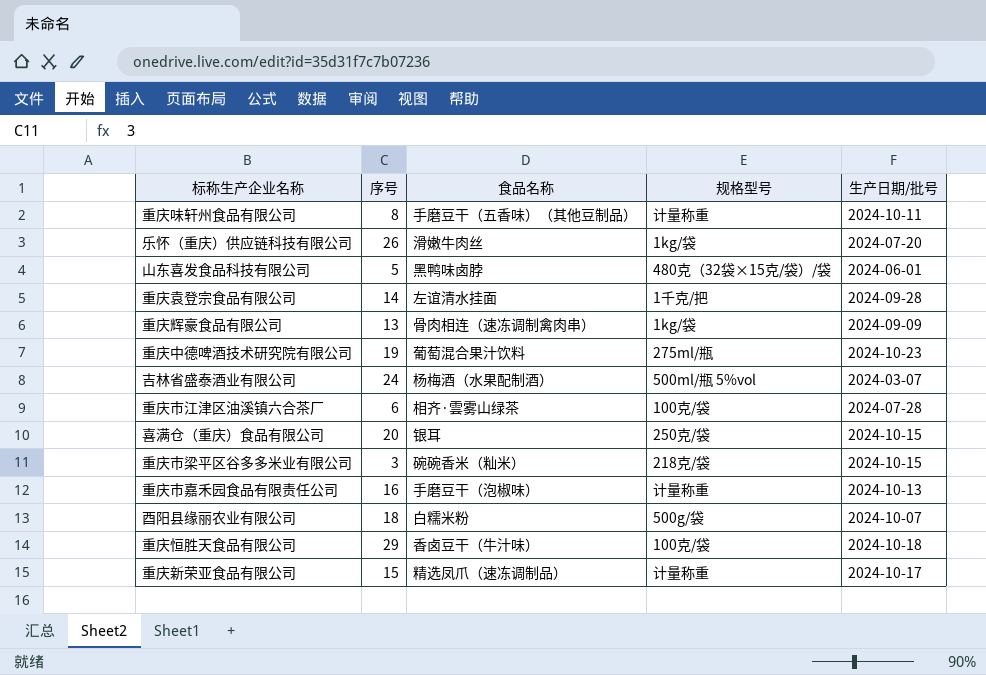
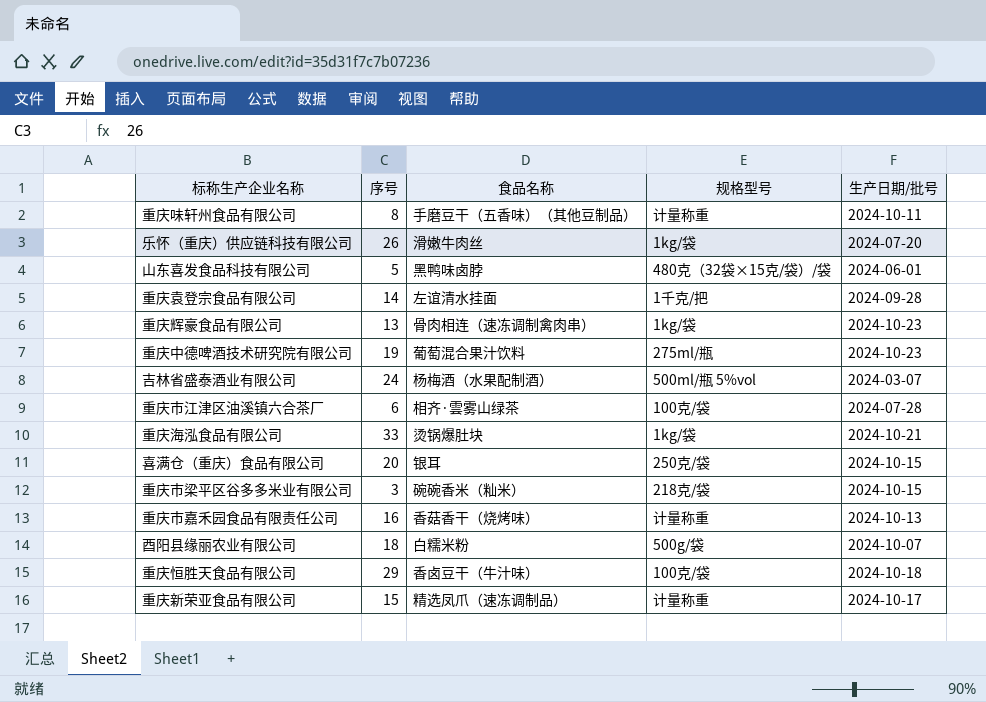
重庆辉豪食品有限公司 | 生产日期/批号: 2024-09-09 -> 2024-10-23
row 重庆海泓食品有限公司: none -> 33 | 烫锅爆肚块 | 1kg/袋 | 2024-10-21
重庆市嘉禾园食品有限责任公司 | 食品名称: 手磨豆干（泡椒味） -> 香菇香干（烧烤味）

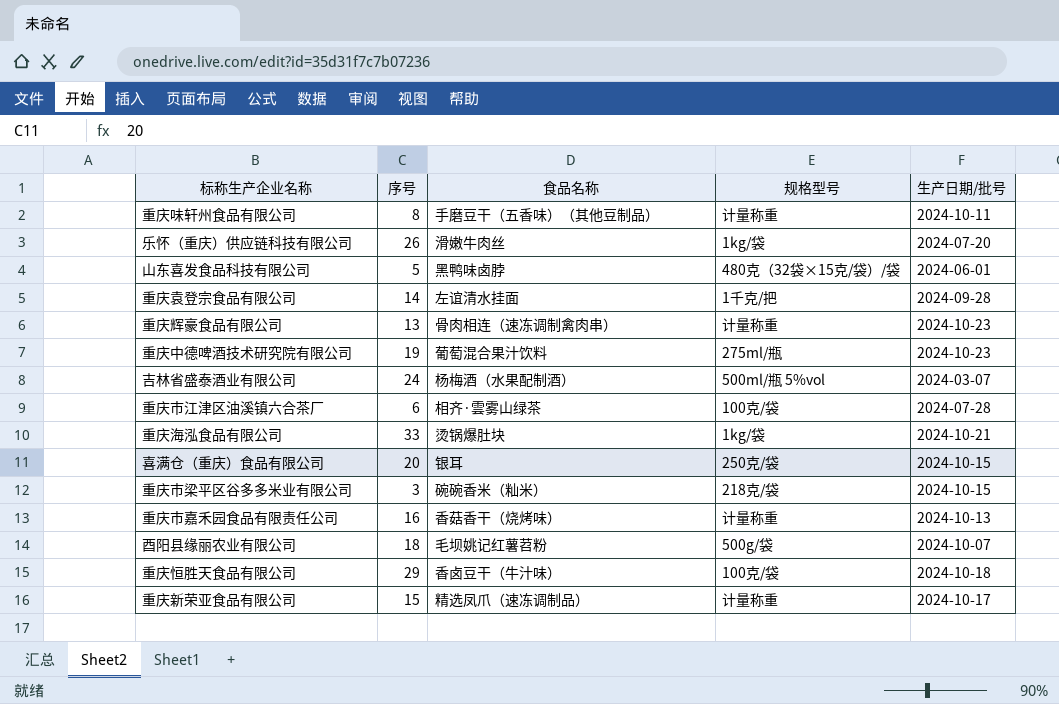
重庆辉豪食品有限公司 | 规格型号: 1kg/袋 -> 计量称重
酉阳县缘丽农业有限公司 | 食品名称: 白糯米粉 -> 毛坝姚记红薯苕粉

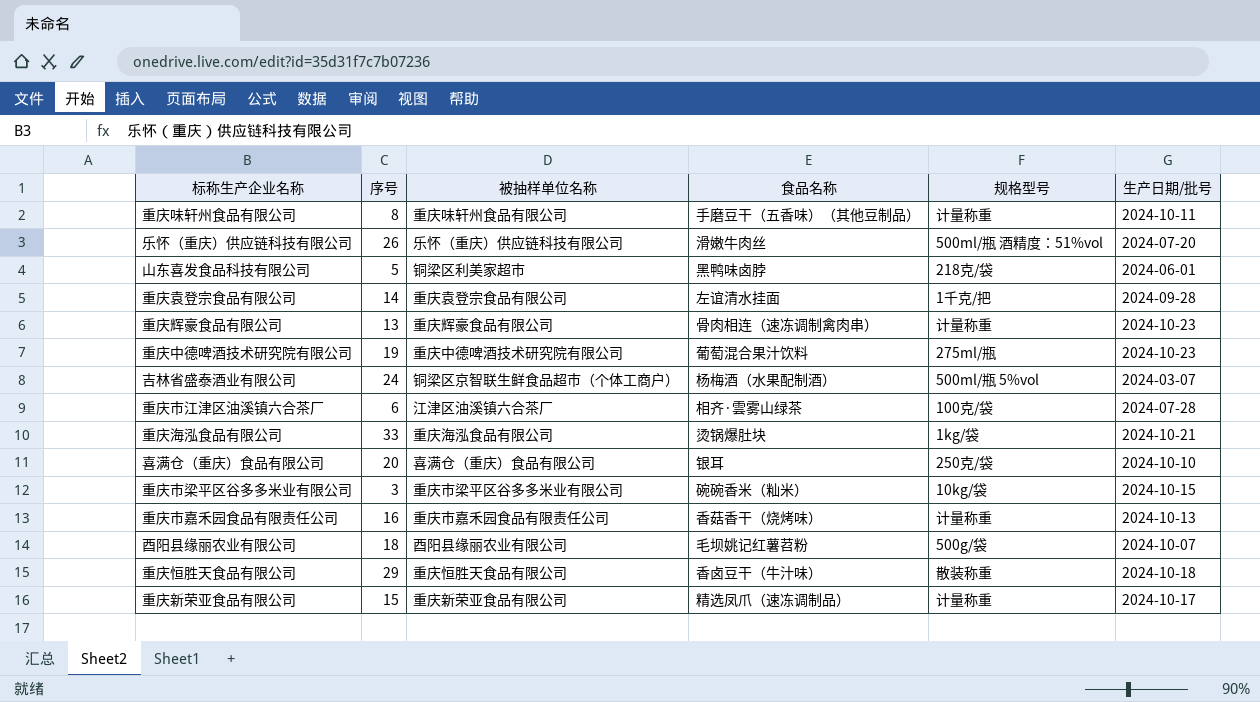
column 被抽样单位名称 | position: none -> 3
乐怀（重庆）供应链科技有限公司 | 规格型号: 1kg/袋 -> 500ml/瓶 酒精度：51%vol
山东喜发食品科技有限公司 | 规格型号: 480克（32袋×15克/袋）/袋 -> 218克/袋
喜满仓（重庆）食品有限公司 | 生产日期/批号: 2024-10-15 -> 2024-10-10
重庆市梁平区谷多多米业有限公司 | 规格型号: 218克/袋 -> 10kg/袋
重庆恒胜天食品有限公司 | 规格型号: 100克/袋 -> 散装称重

